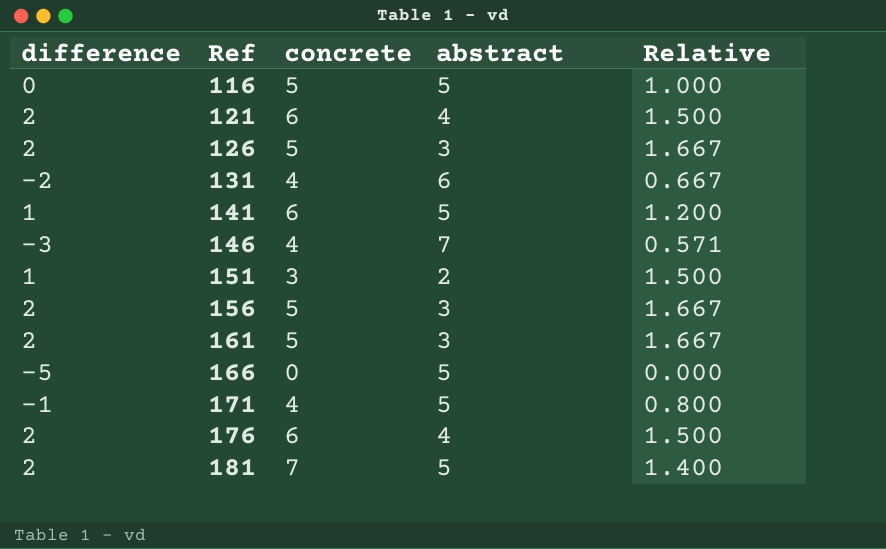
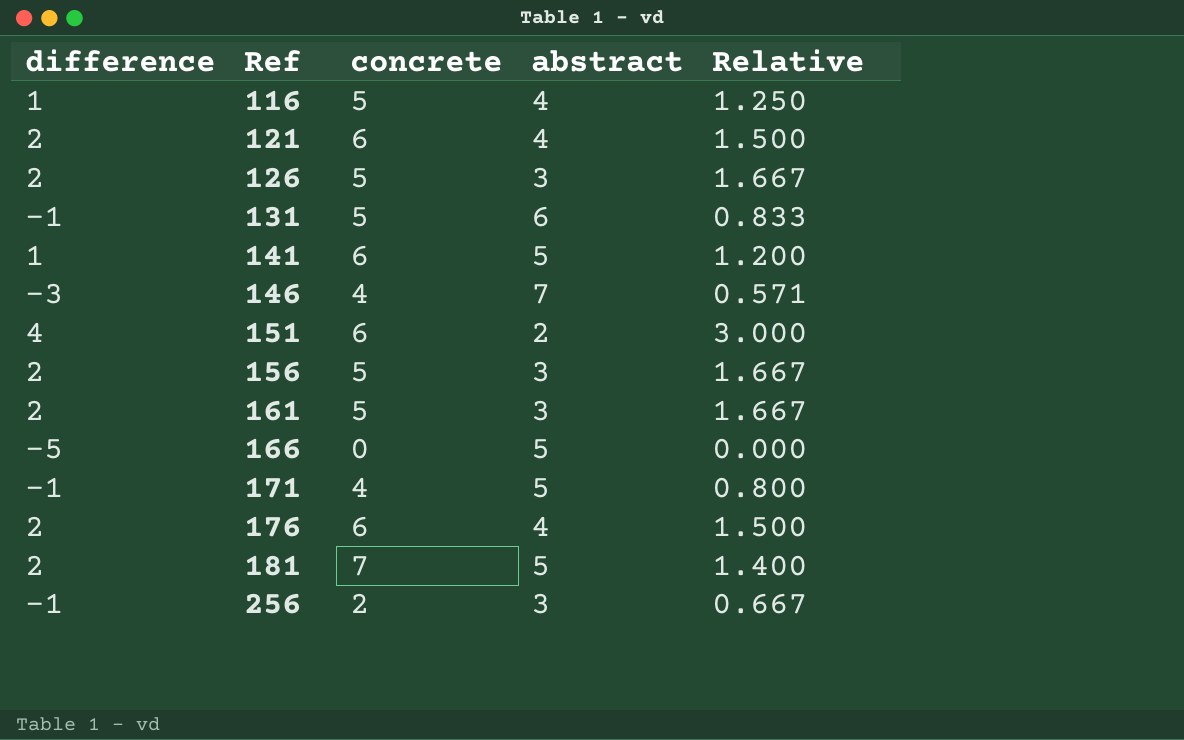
116 | difference: 0 -> 1
116 | abstract: 5 -> 4
116 | Relative: 1.000 -> 1.250
131 | difference: -2 -> -1
131 | concrete: 4 -> 5
131 | Relative: 0.667 -> 0.833
151 | difference: 1 -> 4
151 | concrete: 3 -> 6
151 | Relative: 1.500 -> 3.000
row 256: none -> -1 | 2 | 3 | 0.667

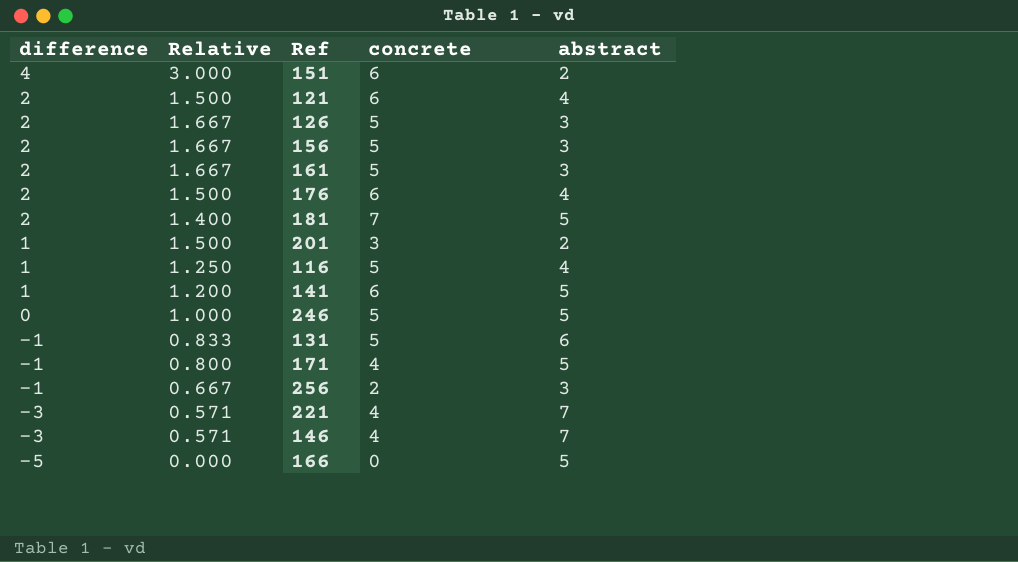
row order: Ref ascending -> difference descending
column Relative | position: 5 -> 2
row 201: none -> 1 | 1.500 | 3 | 2
row 246: none -> 0 | 1.000 | 5 | 5
row 221: none -> -3 | 0.571 | 4 | 7

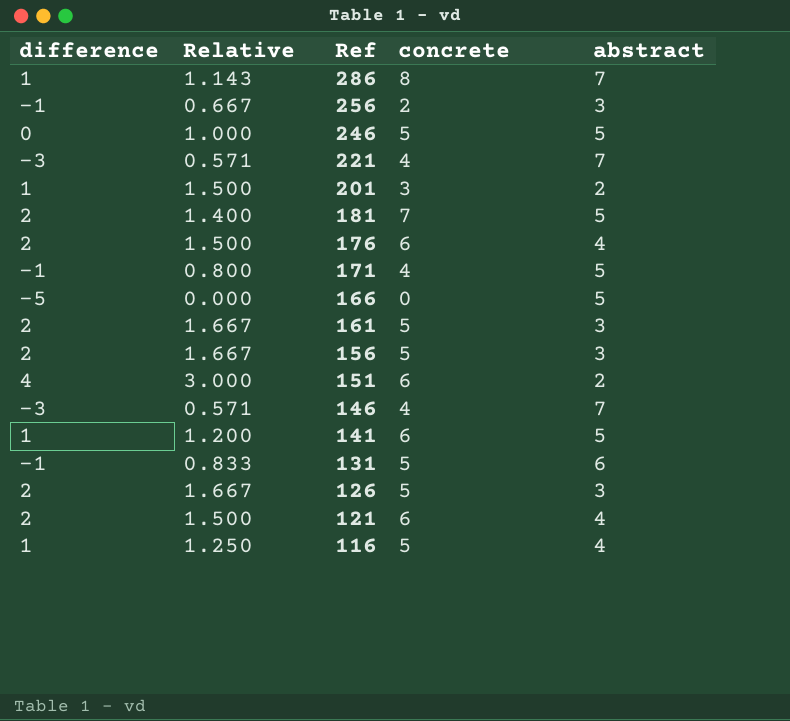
row order: difference descending -> Ref descending
row 286: none -> 1 | 1.143 | 8 | 7

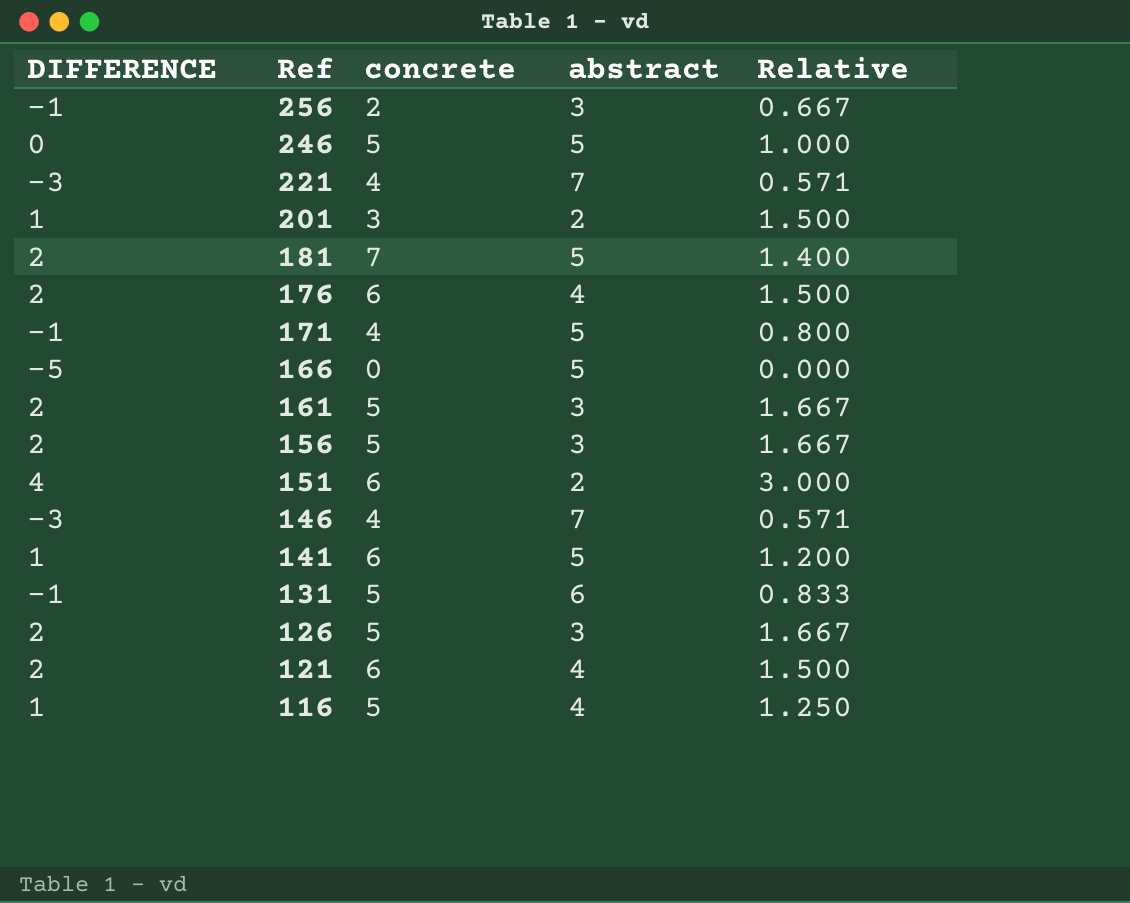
column name: difference -> DIFFERENCE
column Relative | position: 2 -> 5
row 286: 1 | 1.143 | 8 | 7 -> none

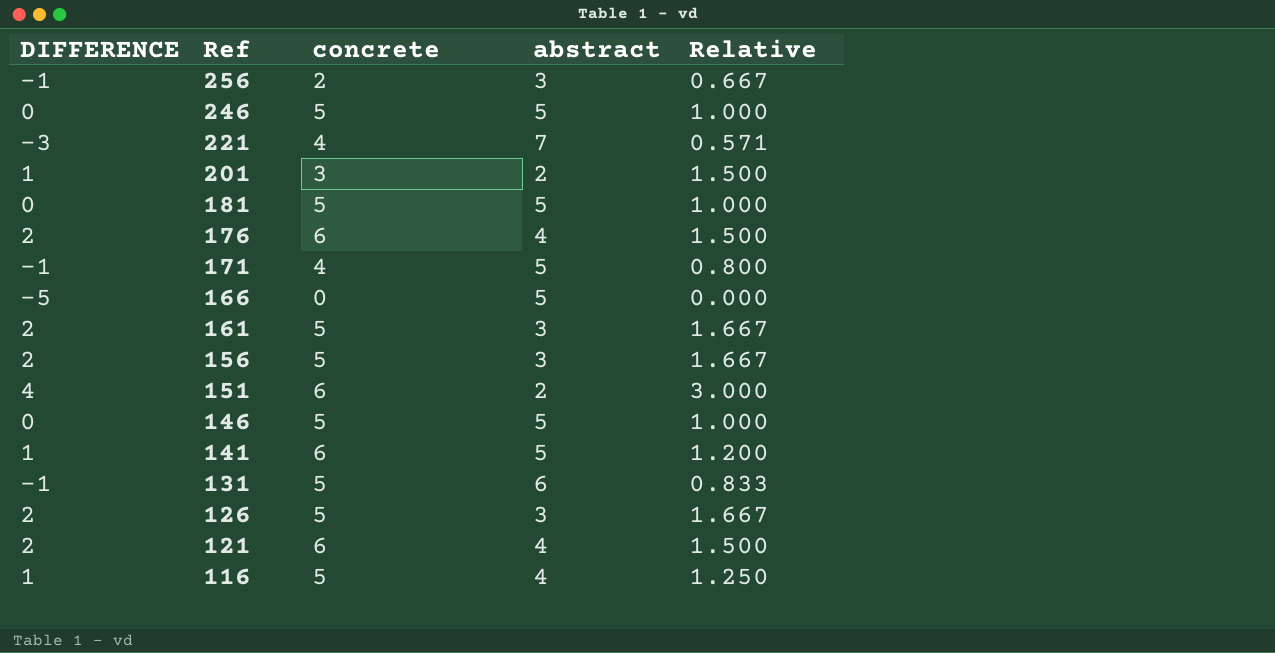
181 | DIFFERENCE: 2 -> 0
181 | concrete: 7 -> 5
181 | Relative: 1.400 -> 1.000
146 | DIFFERENCE: -3 -> 0
146 | concrete: 4 -> 5
146 | abstract: 7 -> 5
146 | Relative: 0.571 -> 1.000

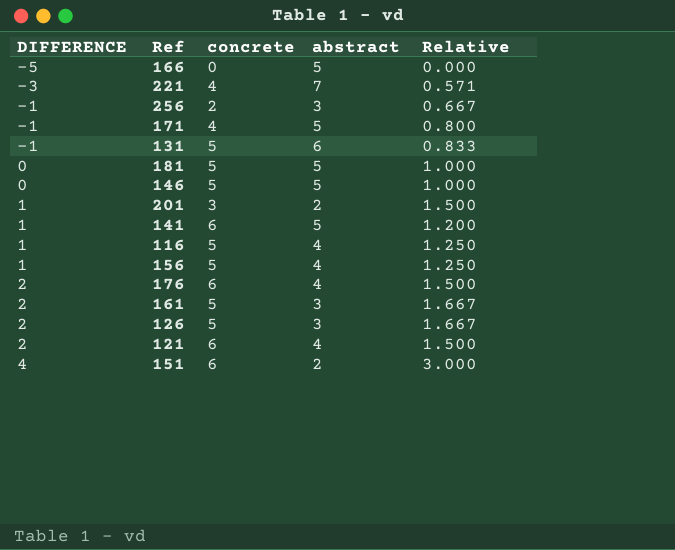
row order: Ref descending -> DIFFERENCE ascending
row 246: 0 | 5 | 5 | 1.000 -> none
156 | DIFFERENCE: 2 -> 1
156 | abstract: 3 -> 4
156 | Relative: 1.667 -> 1.250

